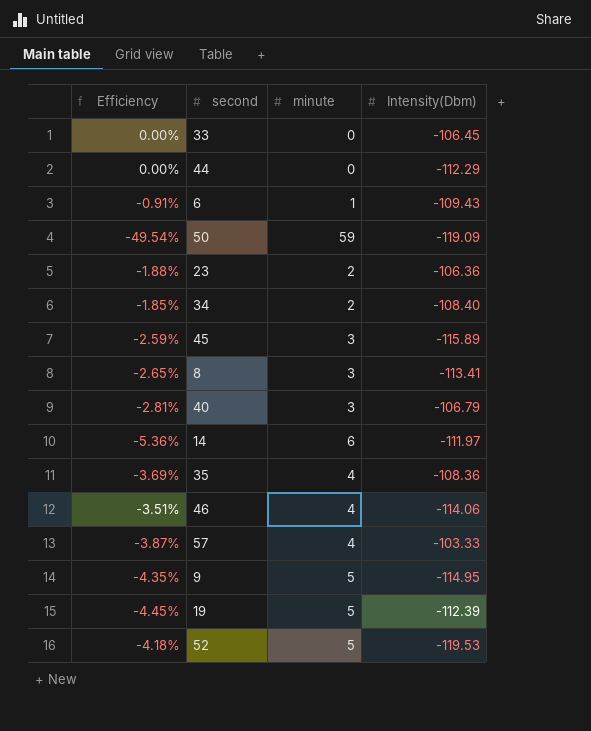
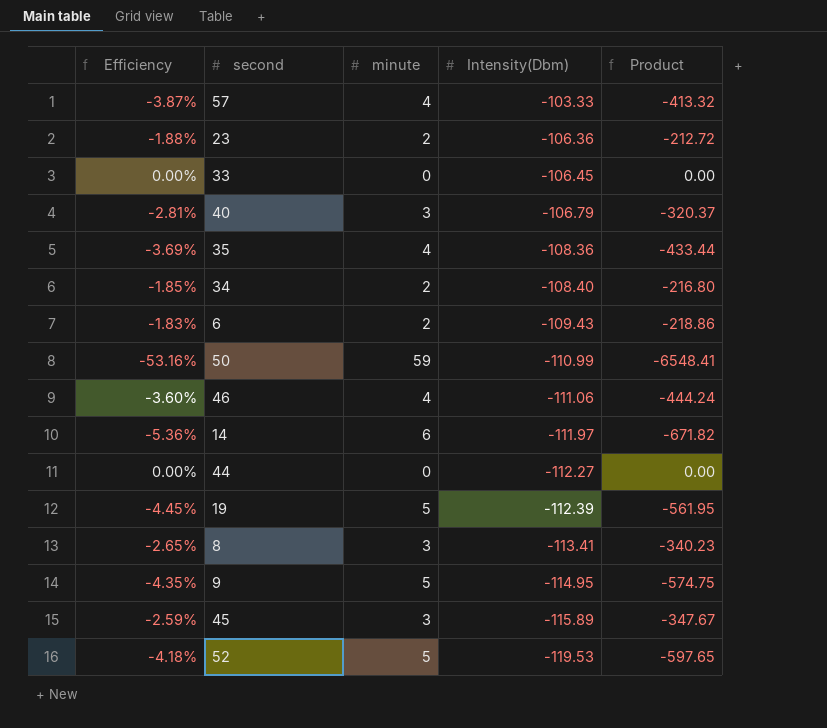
row order: none -> Intensity(Dbm) descending
column Product | formula: none -> [minute] * [Intensity(Dbm)]
6 | Efficiency: -0.91% -> -1.83%
6 | minute: 1 -> 2
50 | Efficiency: -49.54% -> -53.16%
50 | Intensity(Dbm): -119.09 -> -110.99
46 | Efficiency: -3.51% -> -3.60%
46 | Intensity(Dbm): -114.06 -> -111.06
44 | Intensity(Dbm): -112.29 -> -112.27

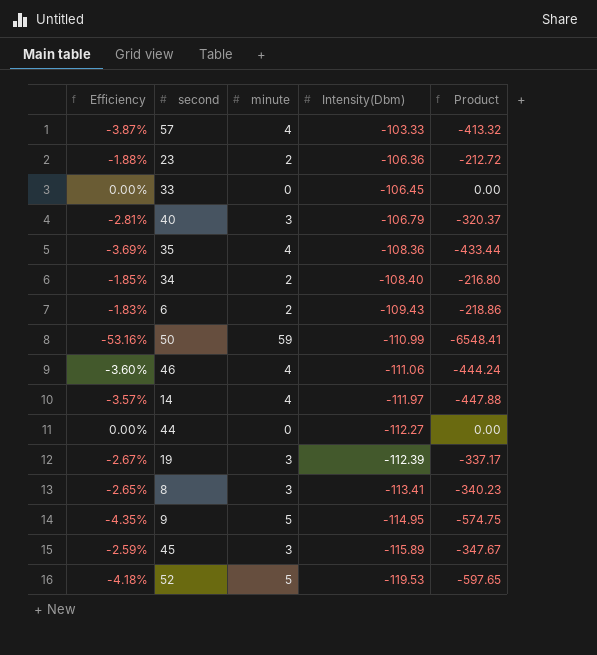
14 | Efficiency: -5.36% -> -3.57%
14 | minute: 6 -> 4
14 | Product: -671.82 -> -447.88
19 | Efficiency: -4.45% -> -2.67%
19 | minute: 5 -> 3
19 | Product: -561.95 -> -337.17

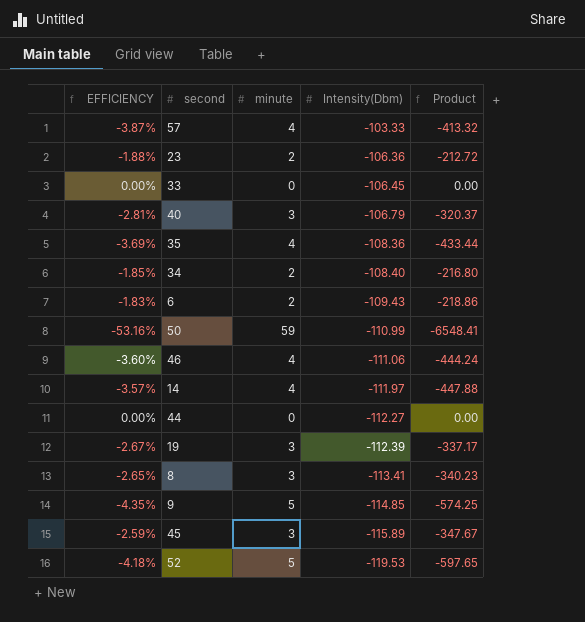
column name: Efficiency -> EFFICIENCY
9 | Intensity(Dbm): -114.95 -> -114.85
9 | Product: -574.75 -> -574.25

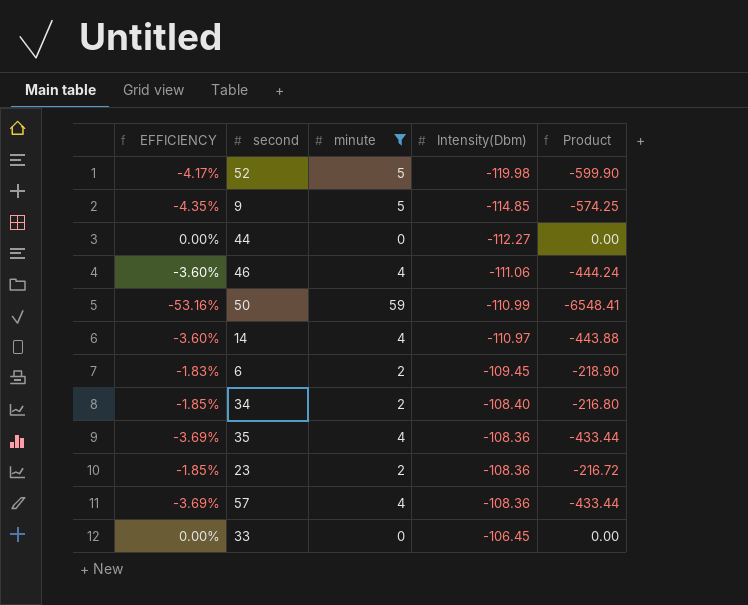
filter: none -> minute != 3
row order: Intensity(Dbm) descending -> Intensity(Dbm) ascending
52 | EFFICIENCY: -4.18% -> -4.17%
52 | Intensity(Dbm): -119.53 -> -119.98
52 | Product: -597.65 -> -599.90
14 | EFFICIENCY: -3.57% -> -3.60%
14 | Intensity(Dbm): -111.97 -> -110.97
14 | Product: -447.88 -> -443.88
6 | Intensity(Dbm): -109.43 -> -109.45
6 | Product: -218.86 -> -218.90
23 | EFFICIENCY: -1.88% -> -1.85%
23 | Intensity(Dbm): -106.36 -> -108.36
23 | Product: -212.72 -> -216.72
57 | EFFICIENCY: -3.87% -> -3.69%
57 | Intensity(Dbm): -103.33 -> -108.36
57 | Product: -413.32 -> -433.44

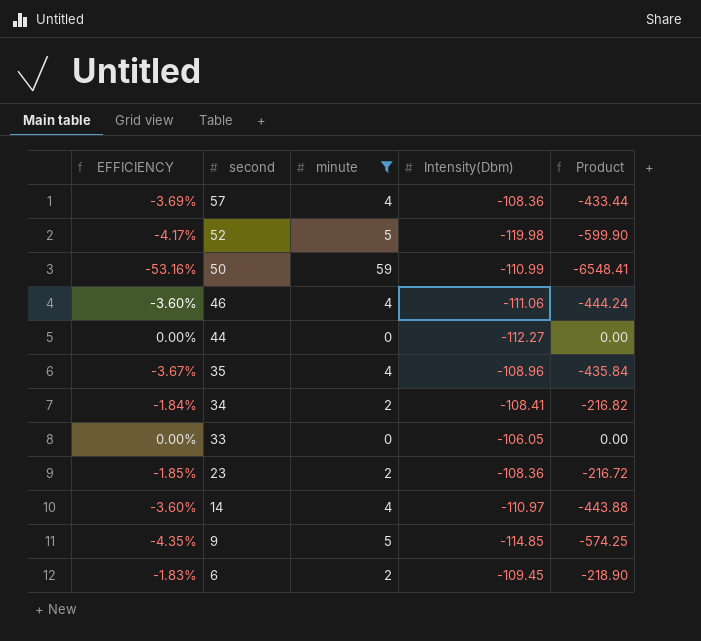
row order: Intensity(Dbm) ascending -> second descending
35 | EFFICIENCY: -3.69% -> -3.67%
35 | Intensity(Dbm): -108.36 -> -108.96
35 | Product: -433.44 -> -435.84
34 | EFFICIENCY: -1.85% -> -1.84%
34 | Intensity(Dbm): -108.40 -> -108.41
34 | Product: -216.80 -> -216.82
33 | Intensity(Dbm): -106.45 -> -106.05

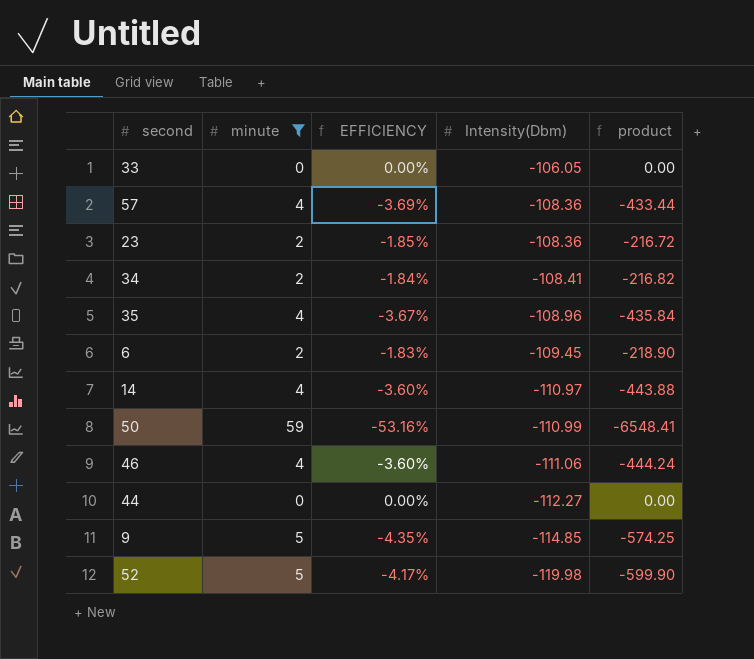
row order: second descending -> Intensity(Dbm) descending
column EFFICIENCY | position: 1 -> 3
column name: Product -> product

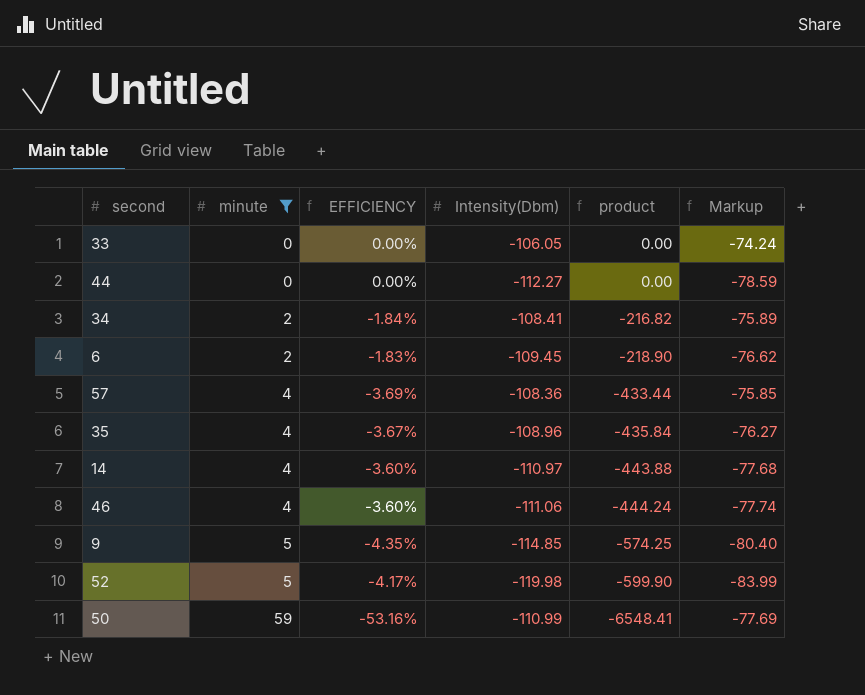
row order: Intensity(Dbm) descending -> minute ascending
column Markup | formula: none -> [Intensity(Dbm)] * 0.7
row 23: 2 | -1.85% | -108.36 | -216.72 -> none

